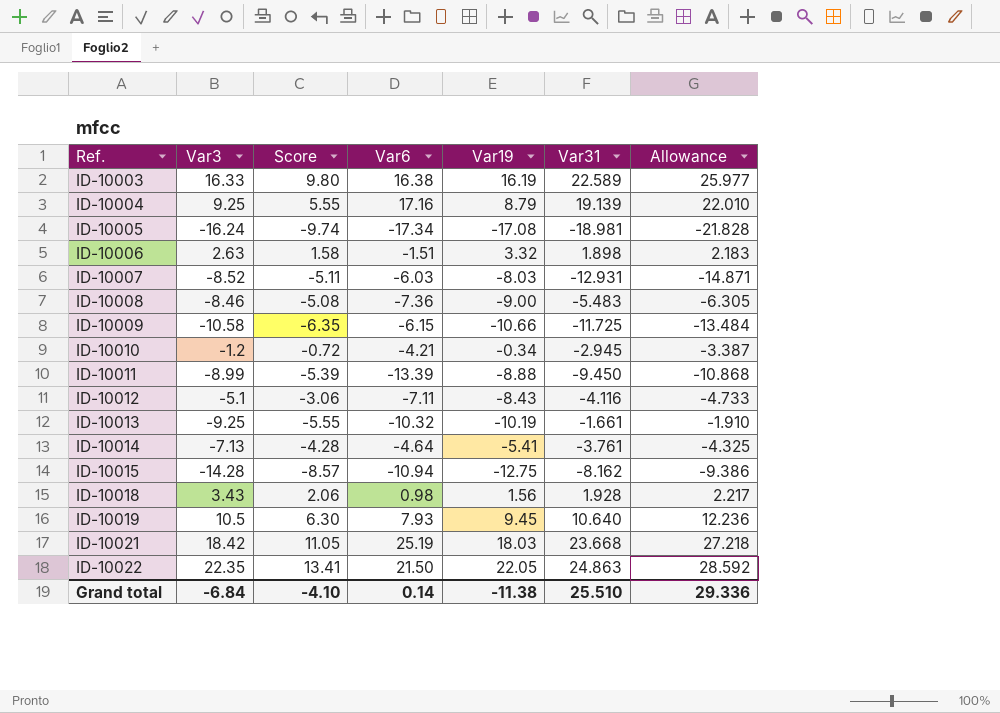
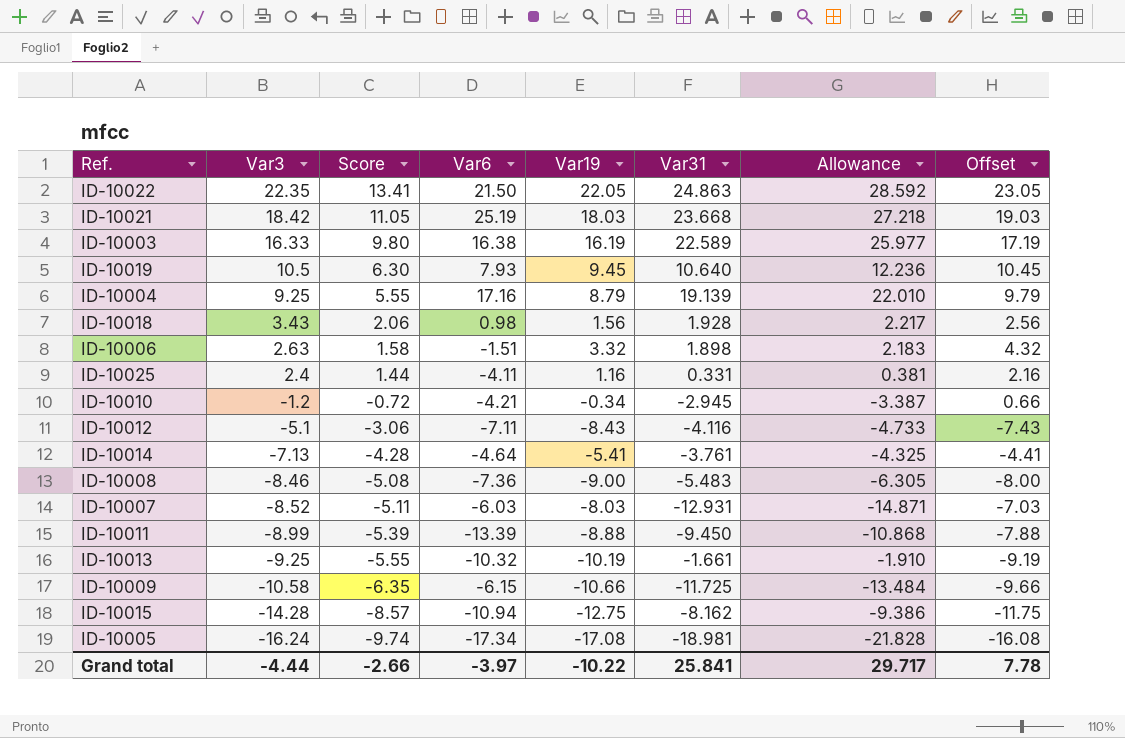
row order: Ref. ascending -> Var3 descending
column Offset | formula: none -> [Var19] + 1
row ID-10025: none -> 2.4 | 1.44 | -4.11 | 1.16 | 0.331 | 0.381 | 2.16
Grand total | Var3: -6.84 -> -4.44
Grand total | Score: -4.10 -> -2.66
Grand total | Var6: 0.14 -> -3.97
Grand total | Var19: -11.38 -> -10.22
Grand total | Var31: 25.510 -> 25.841
Grand total | Allowance: 29.336 -> 29.717

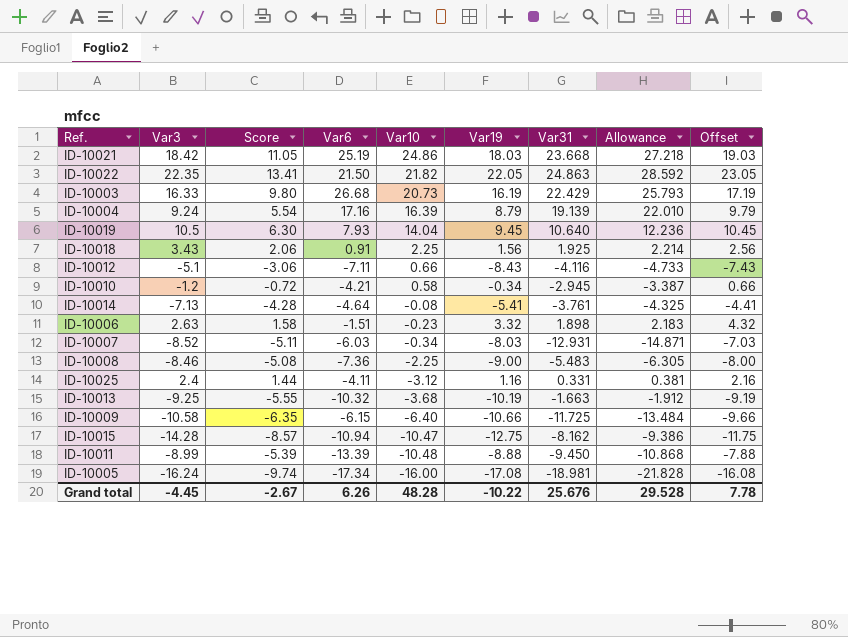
row order: Var3 descending -> Var10 descending
column Var10 | position: none -> 5
ID-10003 | Var6: 16.38 -> 26.68
ID-10003 | Var31: 22.589 -> 22.429
ID-10003 | Allowance: 25.977 -> 25.793
ID-10004 | Var3: 9.25 -> 9.24
ID-10004 | Score: 5.55 -> 5.54
ID-10018 | Var6: 0.98 -> 0.91
ID-10018 | Var31: 1.928 -> 1.925
ID-10018 | Allowance: 2.217 -> 2.214
ID-10013 | Var31: -1.661 -> -1.663
ID-10013 | Allowance: -1.910 -> -1.912
Grand total | Var3: -4.44 -> -4.45
Grand total | Score: -2.66 -> -2.67
Grand total | Var6: -3.97 -> 6.26
Grand total | Var31: 25.841 -> 25.676
Grand total | Allowance: 29.717 -> 29.528

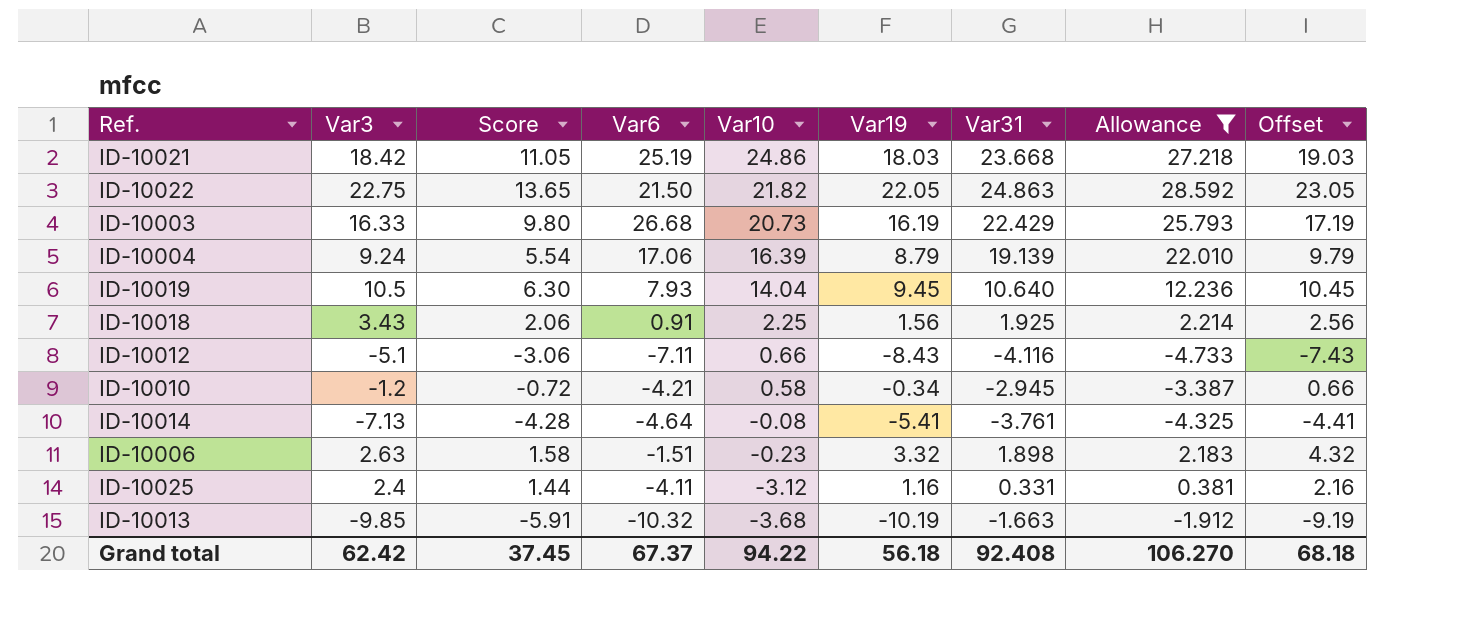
filter: none -> Allowance >= -4.733
ID-10022 | Var3: 22.35 -> 22.75
ID-10022 | Score: 13.41 -> 13.65
ID-10004 | Var6: 17.16 -> 17.06
ID-10013 | Var3: -9.25 -> -9.85
ID-10013 | Score: -5.55 -> -5.91
Grand total | Var3: -4.45 -> 62.42
Grand total | Score: -2.67 -> 37.45
Grand total | Var6: 6.26 -> 67.37
Grand total | Var10: 48.28 -> 94.22
Grand total | Var19: -10.22 -> 56.18
Grand total | Var31: 25.676 -> 92.408
Grand total | Allowance: 29.528 -> 106.270
Grand total | Offset: 7.78 -> 68.18

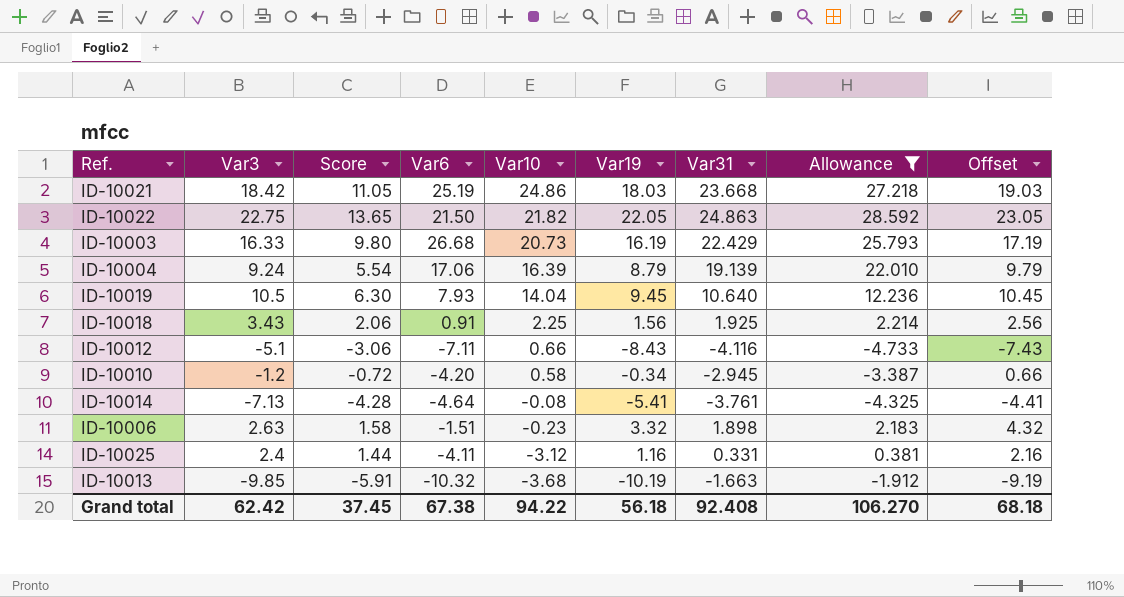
ID-10010 | Var6: -4.21 -> -4.20
Grand total | Var6: 67.37 -> 67.38

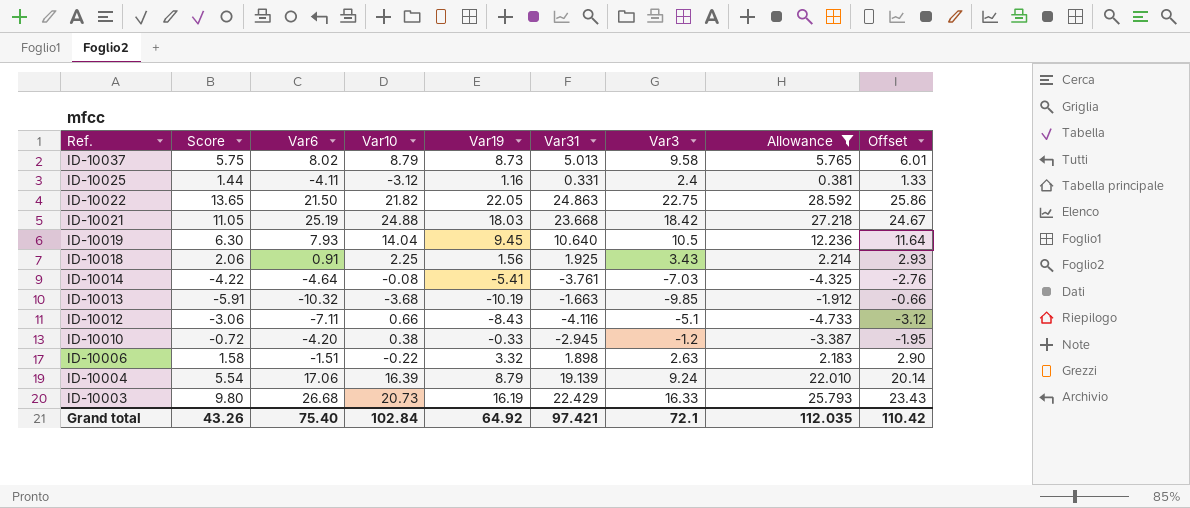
row order: Var10 descending -> Ref. descending
column Var3 | position: 2 -> 7
column Offset | formula: [Var19] + 1 -> [Var31] + 1
row ID-10037: none -> 5.75 | 8.02 | 8.79 | 8.73 | 5.013 | 9.58 | 5.765 | 6.01
ID-10021 | Var10: 24.86 -> 24.88
ID-10014 | Score: -4.28 -> -4.22
ID-10014 | Var3: -7.13 -> -7.03
ID-10010 | Var10: 0.58 -> 0.38
ID-10010 | Var19: -0.34 -> -0.33
ID-10006 | Var10: -0.23 -> -0.22
Grand total | Score: 37.45 -> 43.26
Grand total | Var6: 67.38 -> 75.40
Grand total | Var10: 94.22 -> 102.84
Grand total | Var19: 56.18 -> 64.92
Grand total | Var31: 92.408 -> 97.421
Grand total | Var3: 62.42 -> 72.1
Grand total | Allowance: 106.270 -> 112.035
Grand total | Offset: 68.18 -> 110.42

